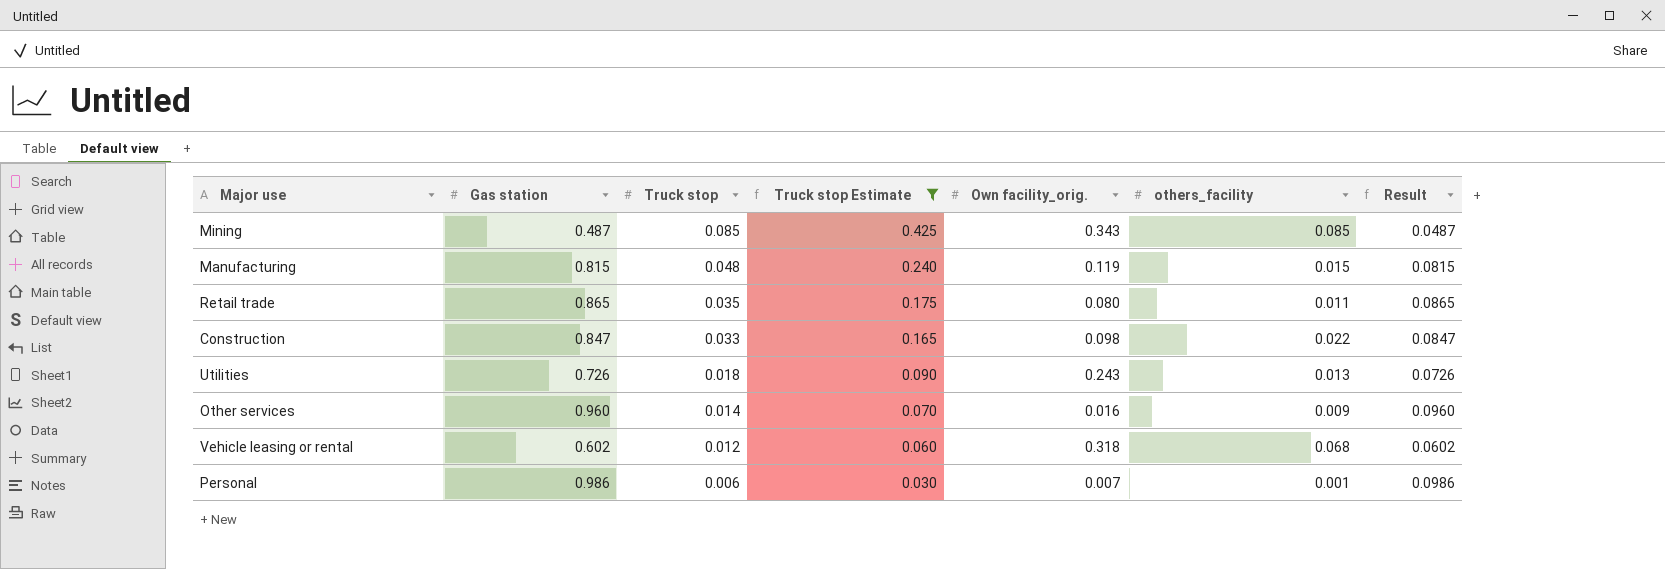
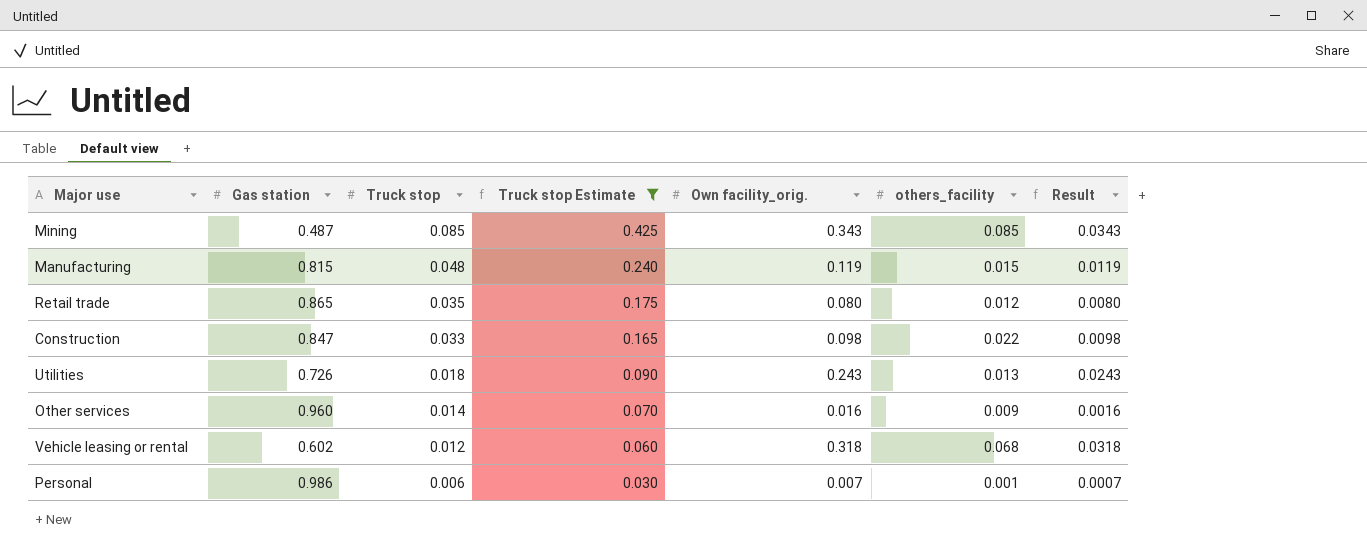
column Result | formula: [Gas station] * 0.1 -> [Own facility_orig.] * 0.1
Retail trade | others_facility: 0.011 -> 0.012

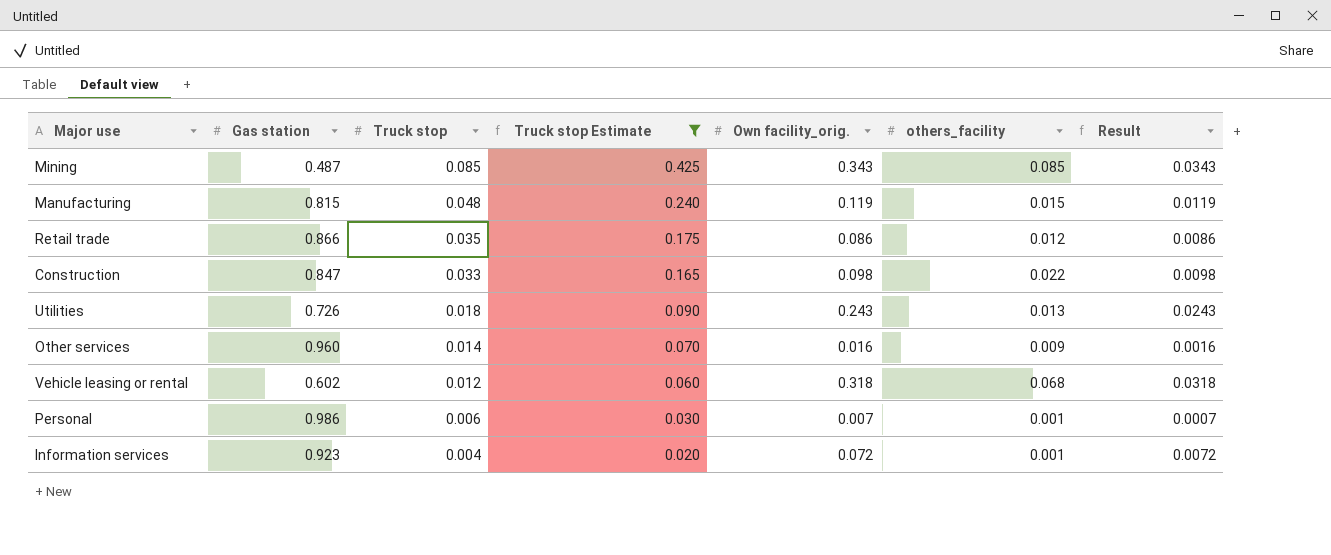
Retail trade | Gas station: 0.865 -> 0.866
Retail trade | Own facility_orig.: 0.080 -> 0.086
Retail trade | Result: 0.0080 -> 0.0086
row Information services: none -> 0.923 | 0.004 | 0.020 | 0.072 | 0.001 | 0.0072

